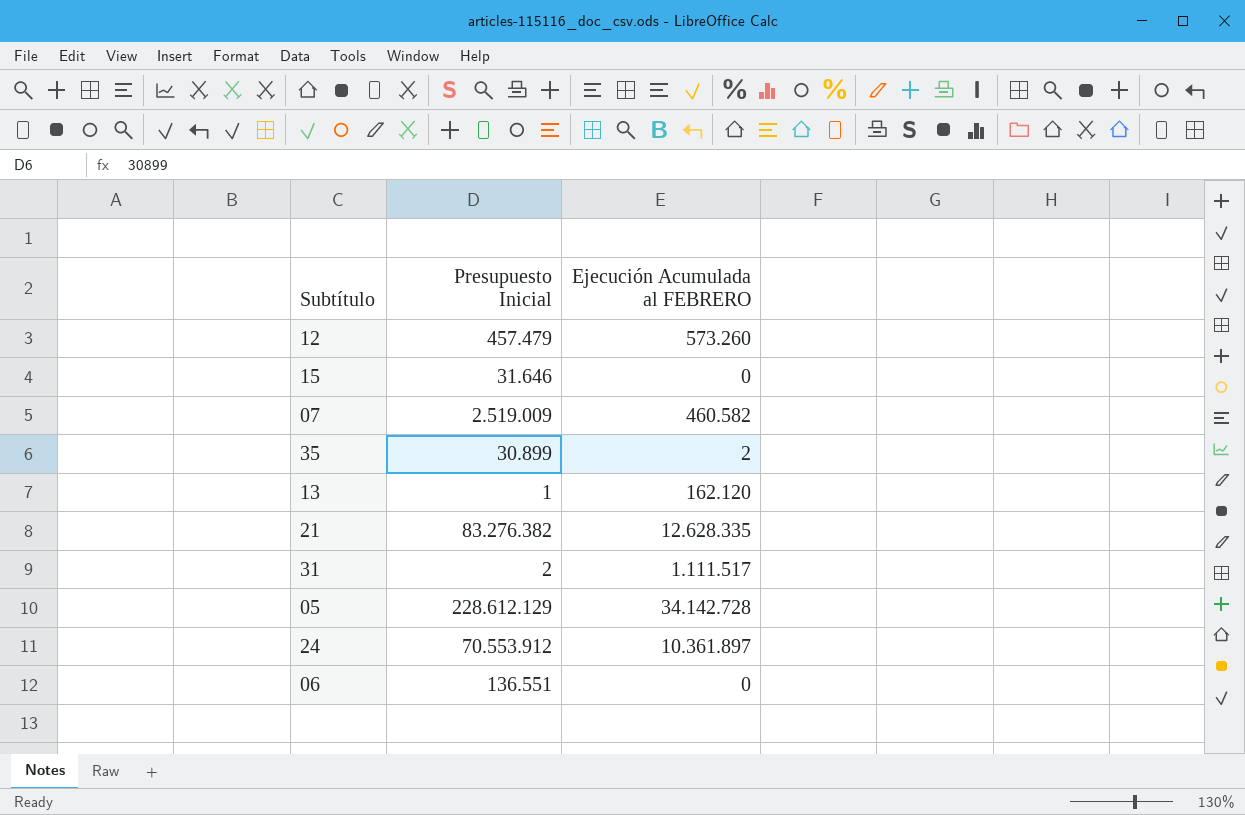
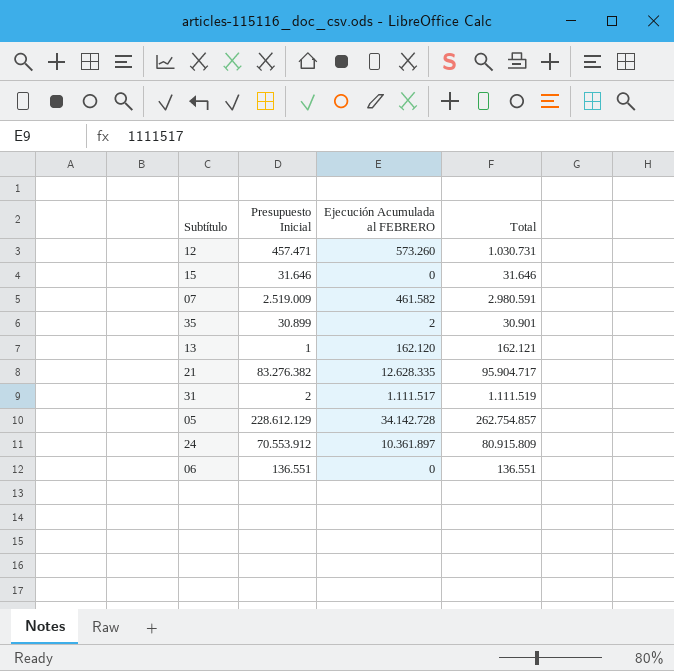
column Total | formula: none -> [Presupuesto Inicial] + [Ejecución Acumulada al FEBRERO]
12 | Presupuesto Inicial: 457.479 -> 457.471
07 | Ejecución Acumulada al FEBRERO: 460.582 -> 461.582

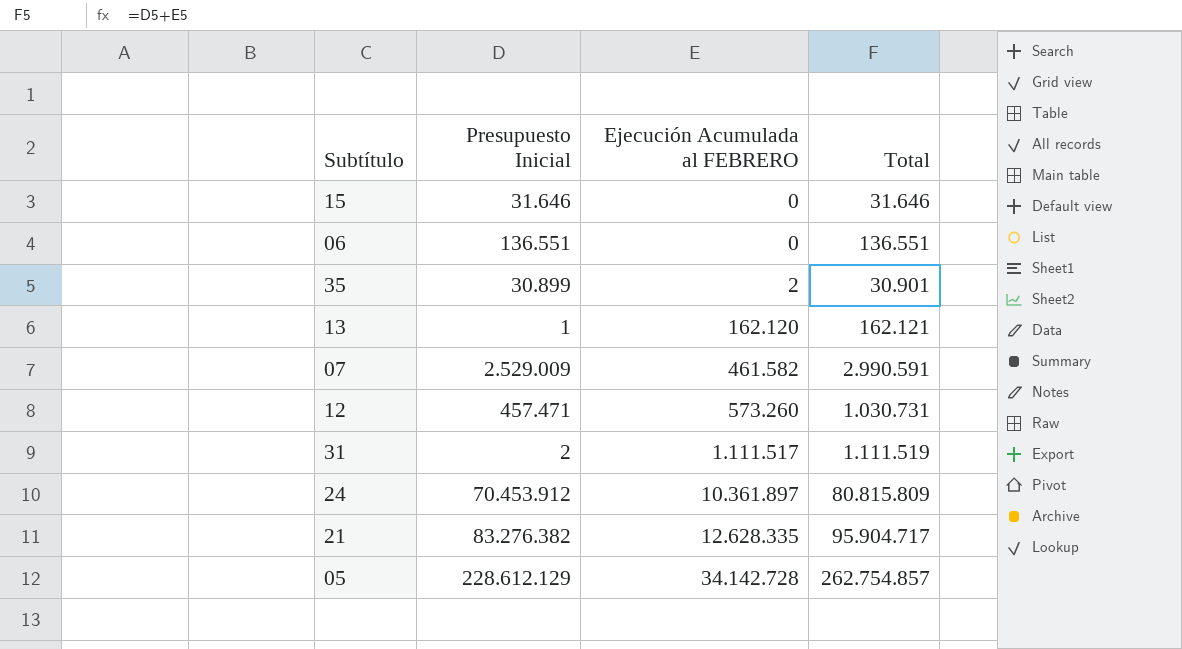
row order: none -> Ejecución Acumulada al FEBRERO ascending
07 | Presupuesto Inicial: 2.519.009 -> 2.529.009
07 | Total: 2.980.591 -> 2.990.591
24 | Presupuesto Inicial: 70.553.912 -> 70.453.912
24 | Total: 80.915.809 -> 80.815.809

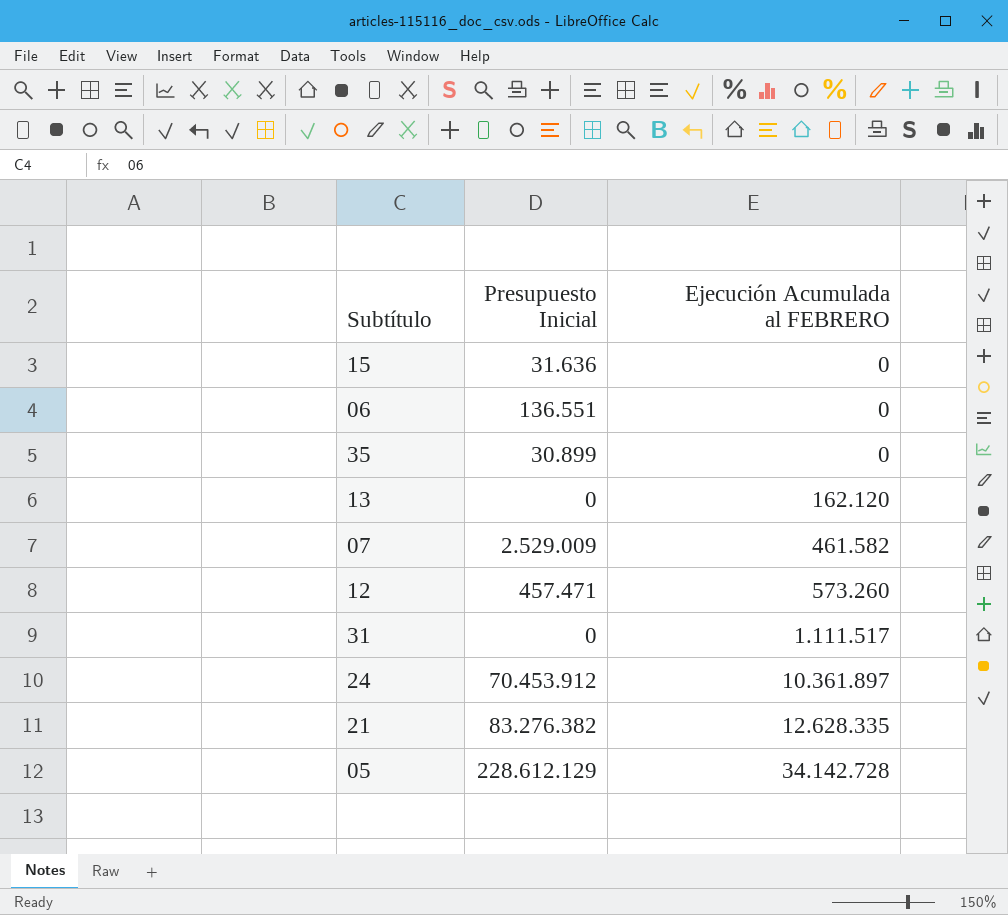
column Total | formula: [Presupuesto Inicial] + [Ejecución Acumulada al FEBRERO] -> none
15 | Presupuesto Inicial: 31.646 -> 31.636
35 | Ejecución Acumulada al FEBRERO: 2 -> 0
13 | Presupuesto Inicial: 1 -> 0
31 | Presupuesto Inicial: 2 -> 0

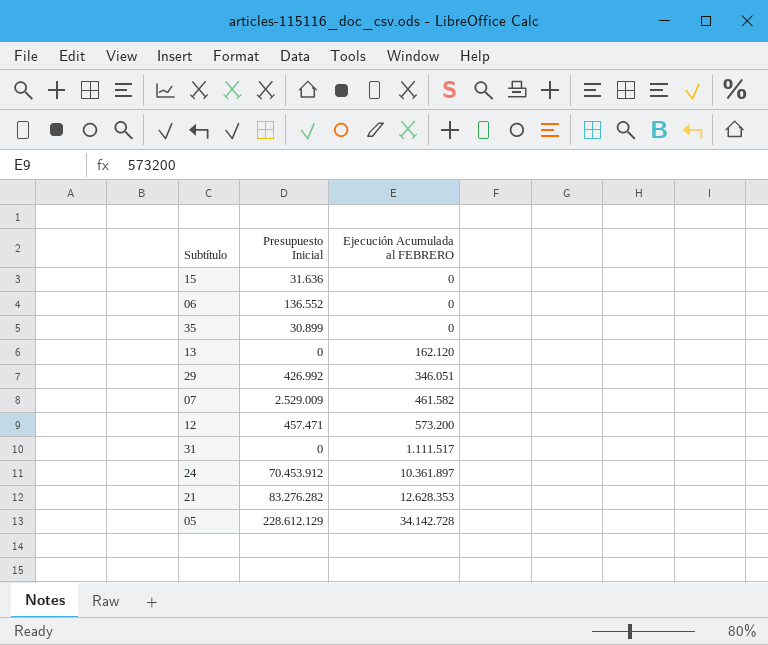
06 | Presupuesto Inicial: 136.551 -> 136.552
row 29: none -> 426.992 | 346.051
12 | Ejecución Acumulada al FEBRERO: 573.260 -> 573.200
21 | Presupuesto Inicial: 83.276.382 -> 83.276.282
21 | Ejecución Acumulada al FEBRERO: 12.628.335 -> 12.628.353

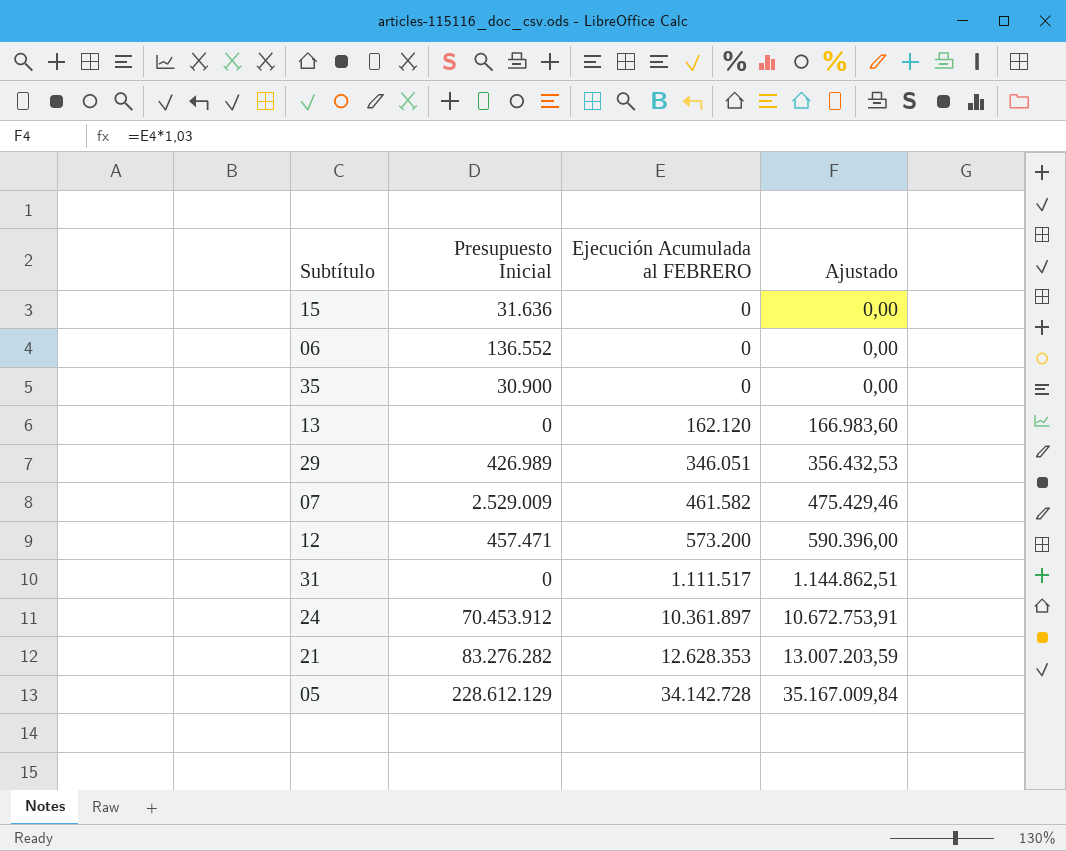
column Ajustado | formula: none -> [Ejecución Acumulada al FEBRERO] * 1,03
35 | Presupuesto Inicial: 30.899 -> 30.900
29 | Presupuesto Inicial: 426.992 -> 426.989

